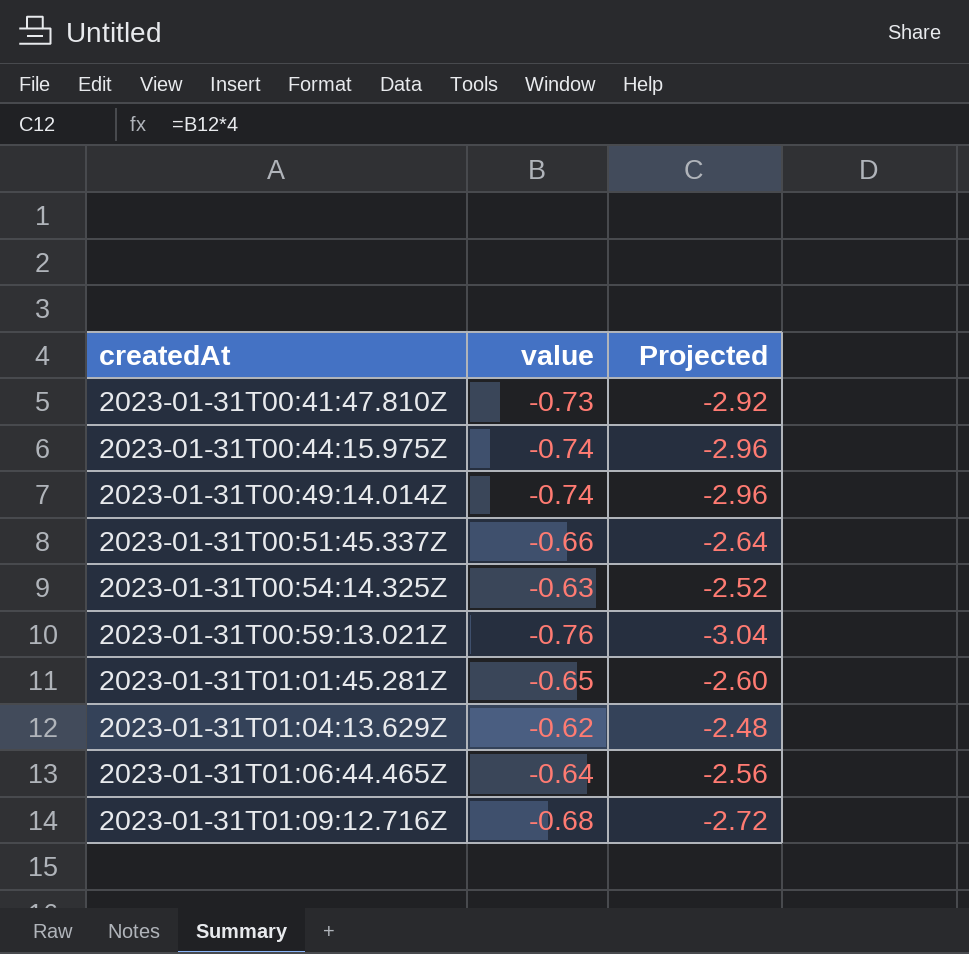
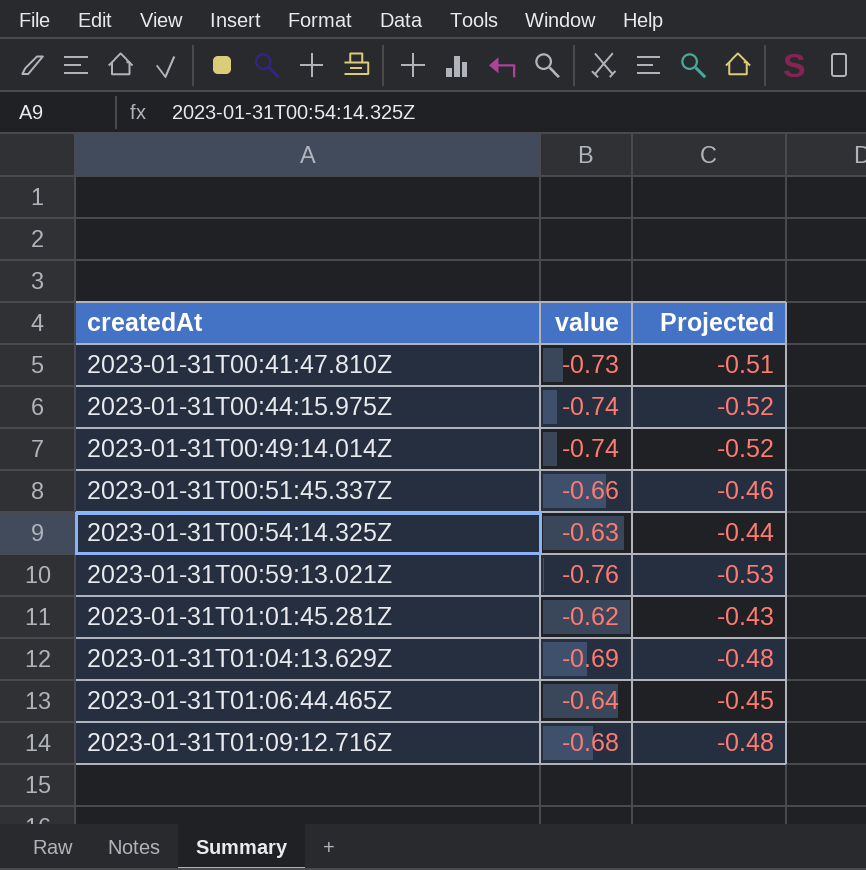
column Projected | formula: [value] * 4 -> [value] * 0.7
2023-01-31T01:01:45.281Z | value: -0.65 -> -0.62
2023-01-31T01:04:13.629Z | value: -0.62 -> -0.69

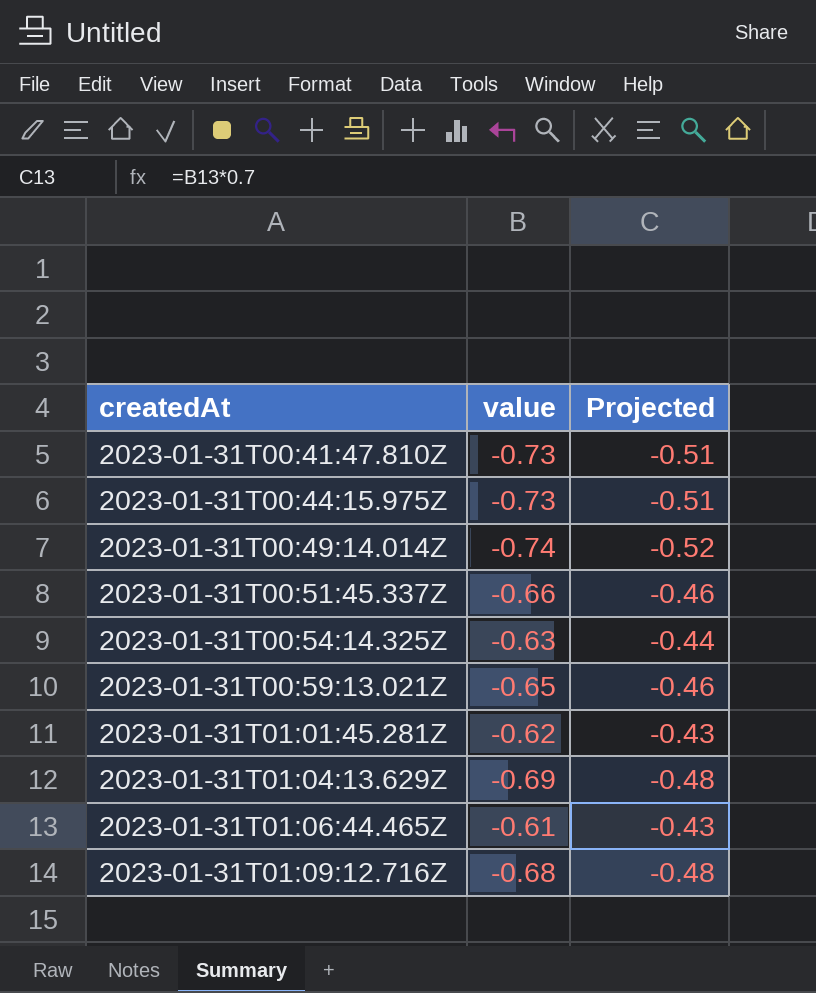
2023-01-31T00:44:15.975Z | value: -0.74 -> -0.73
2023-01-31T00:44:15.975Z | Projected: -0.52 -> -0.51
2023-01-31T00:59:13.021Z | value: -0.76 -> -0.65
2023-01-31T00:59:13.021Z | Projected: -0.53 -> -0.46
2023-01-31T01:06:44.465Z | value: -0.64 -> -0.61
2023-01-31T01:06:44.465Z | Projected: -0.45 -> -0.43

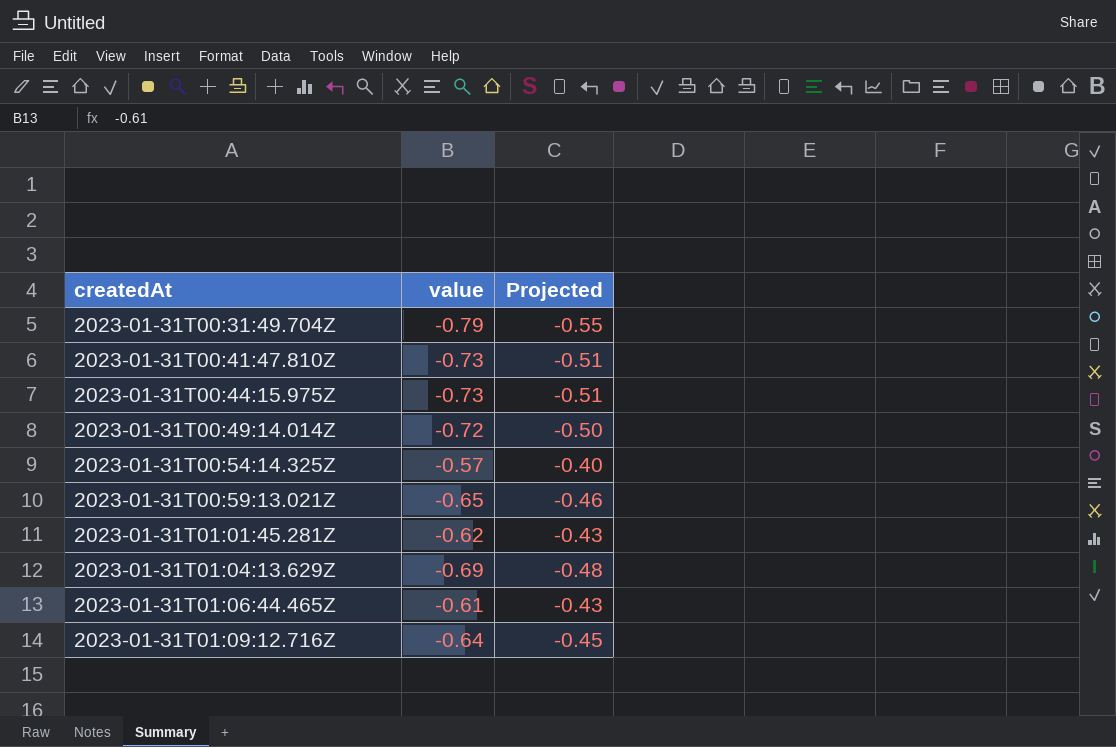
row 2023-01-31T00:51:45.337Z: -0.66 | -0.46 -> none
row 2023-01-31T00:31:49.704Z: none -> -0.79 | -0.55
2023-01-31T00:49:14.014Z | value: -0.74 -> -0.72
2023-01-31T00:49:14.014Z | Projected: -0.52 -> -0.50
2023-01-31T00:54:14.325Z | value: -0.63 -> -0.57
2023-01-31T00:54:14.325Z | Projected: -0.44 -> -0.40
2023-01-31T01:09:12.716Z | value: -0.68 -> -0.64
2023-01-31T01:09:12.716Z | Projected: -0.48 -> -0.45

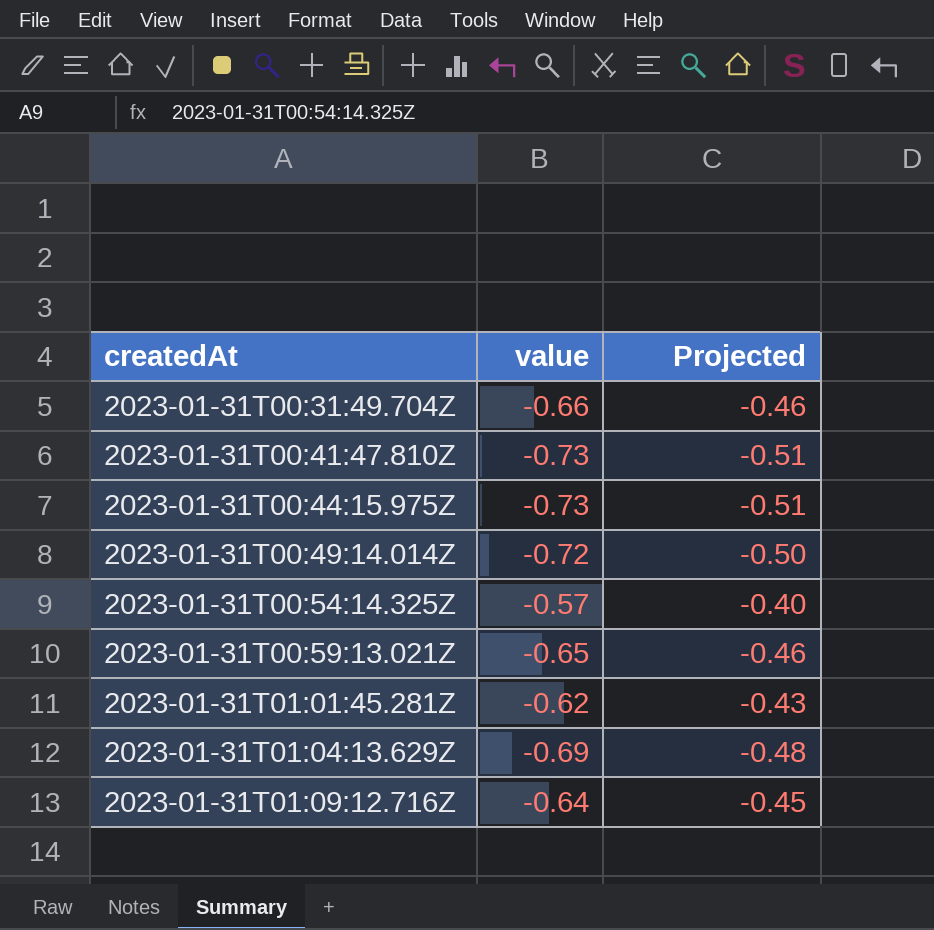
row 2023-01-31T01:06:44.465Z: -0.61 | -0.43 -> none
2023-01-31T00:31:49.704Z | value: -0.79 -> -0.66
2023-01-31T00:31:49.704Z | Projected: -0.55 -> -0.46

